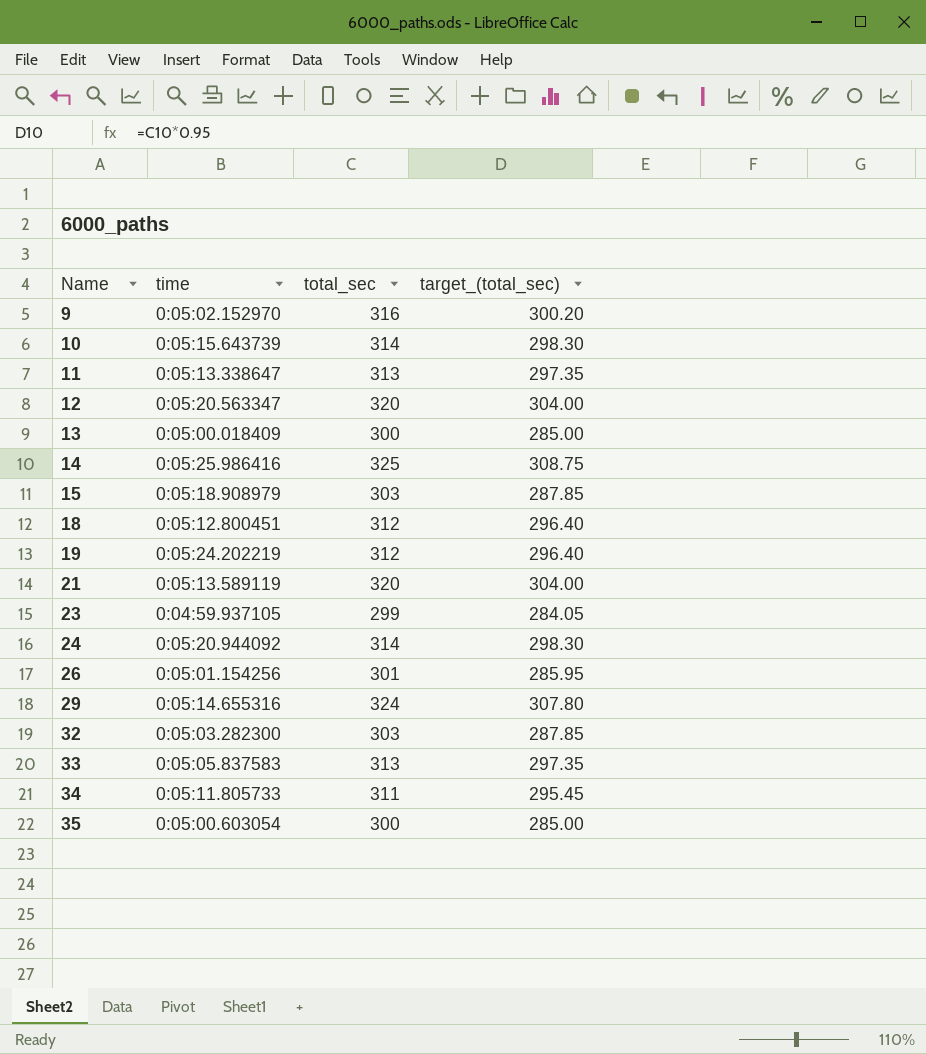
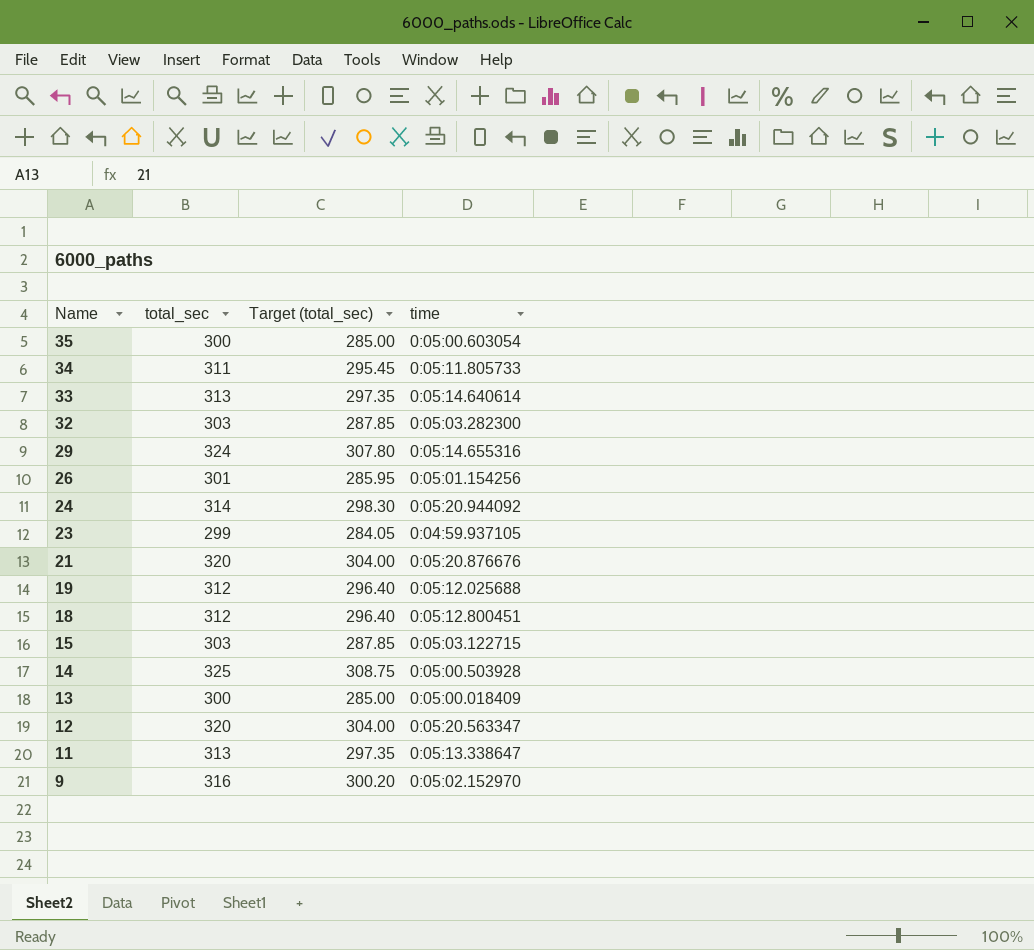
row order: Name ascending -> Name descending
column name: target_(total_sec) -> Target (total_sec)
column time | position: 2 -> 4
row 10: 0:05:15.643739 | 314 | 298.30 -> none
33 | time: 0:05:05.837583 -> 0:05:14.640614
21 | time: 0:05:13.589119 -> 0:05:20.876676
19 | time: 0:05:24.202219 -> 0:05:12.025688
15 | time: 0:05:18.908979 -> 0:05:03.122715
14 | time: 0:05:25.986416 -> 0:05:00.503928

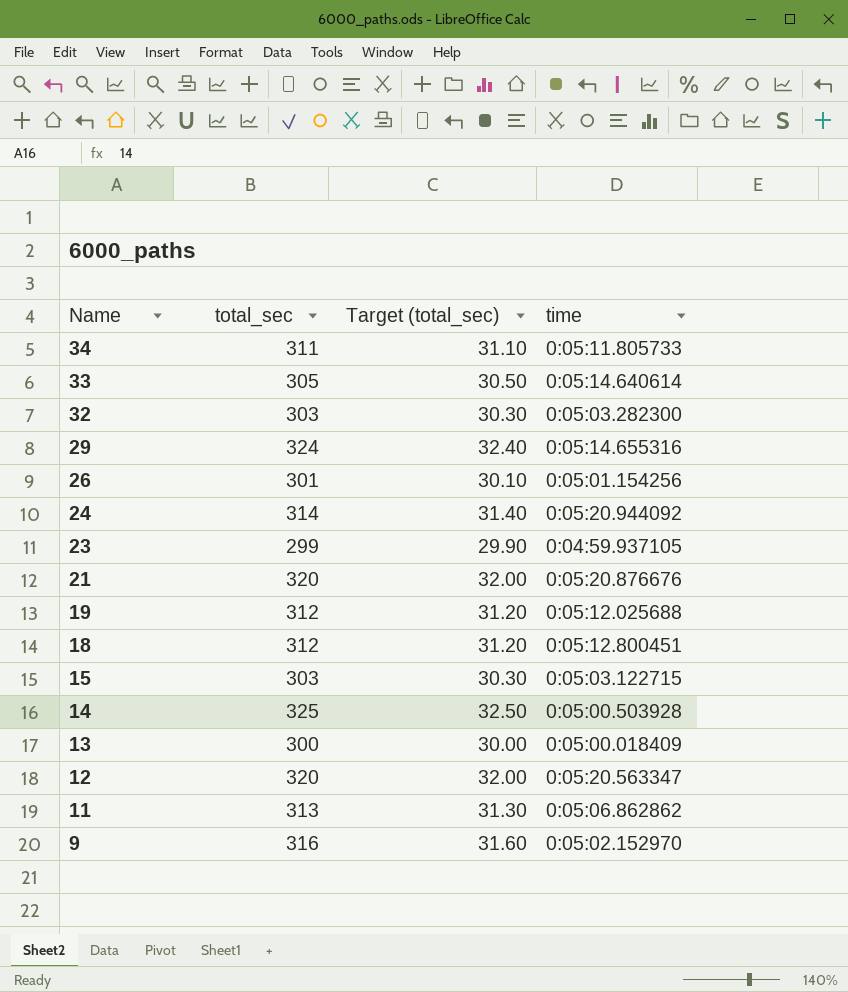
column Target (total_sec) | formula: [total_sec] * 0.95 -> [total_sec] * 0.1
row 35: 300 | 285.00 | 0:05:00.603054 -> none
33 | total_sec: 313 -> 305
11 | time: 0:05:13.338647 -> 0:05:06.862862

